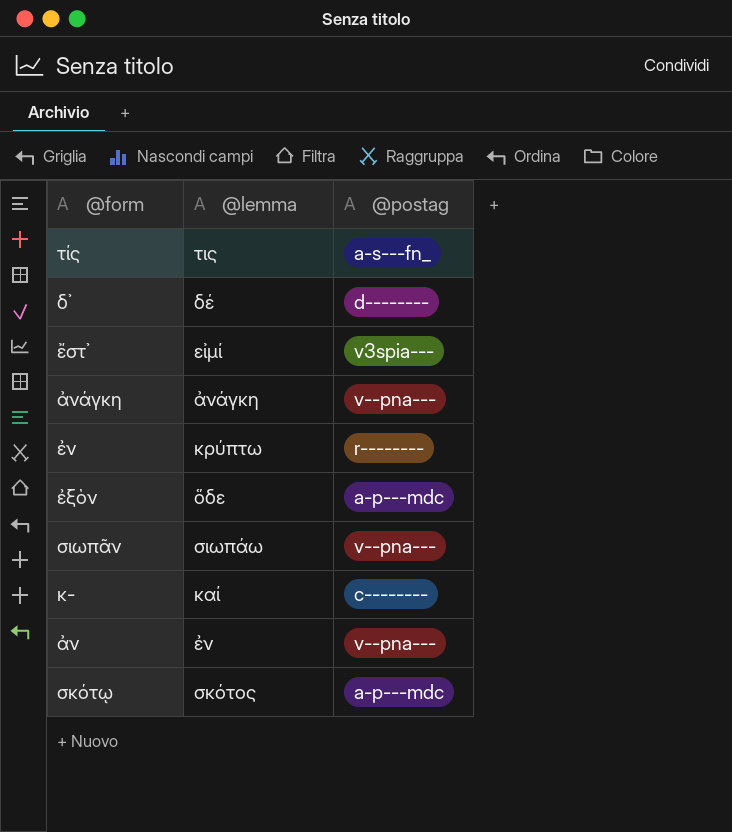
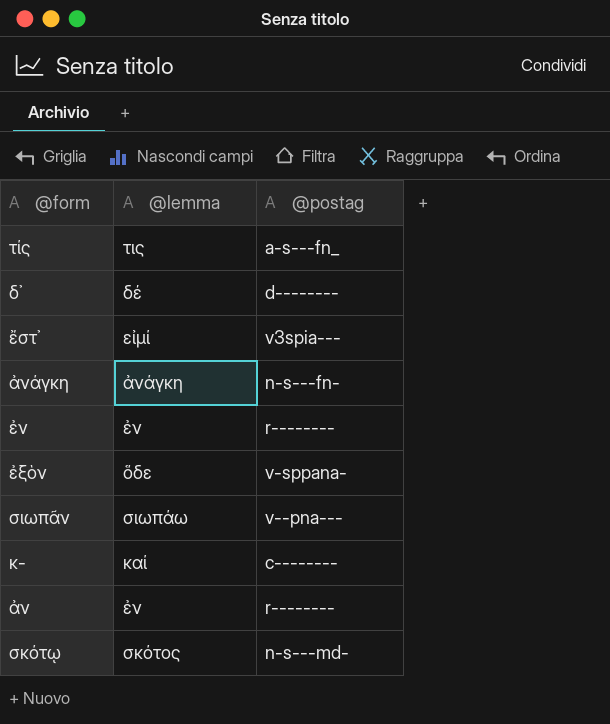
ἀνάγκη | @postag: v--pna--- -> n-s---fn-
ἐν | @lemma: κρύπτω -> ἐν
ἐξὸν | @postag: a-p---mdc -> v-sppana-
ἀν | @postag: v--pna--- -> r--------
σκότῳ | @postag: a-p---mdc -> n-s---md-

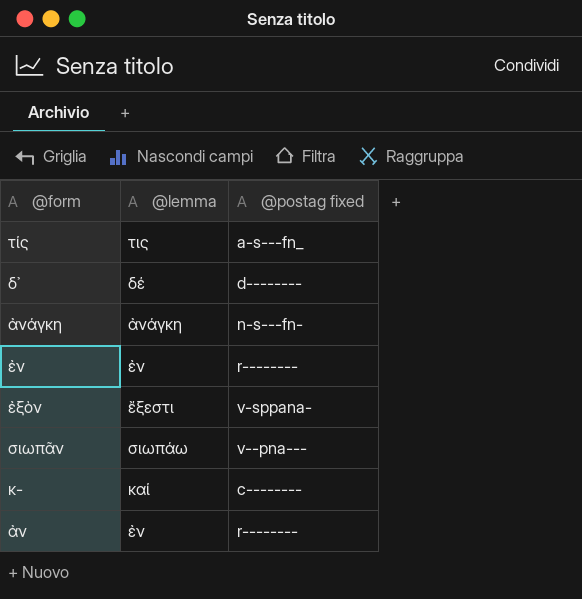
column name: @postag -> @postag fixed
row ἔστ᾽: εἰμί | v3spia--- -> none
row σκότῳ: σκότος | n-s---md- -> none
ἐξὸν | @lemma: ὅδε -> ἔξεστι

